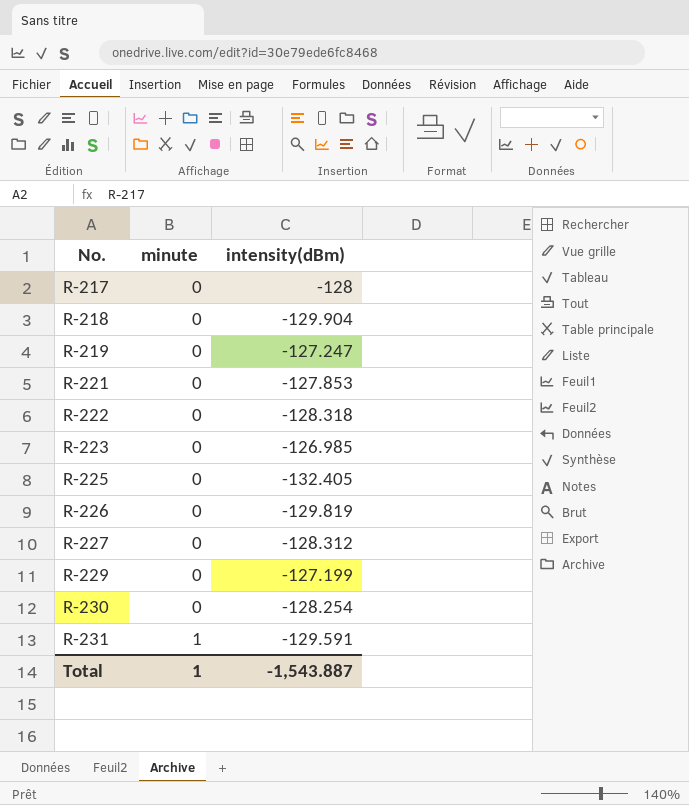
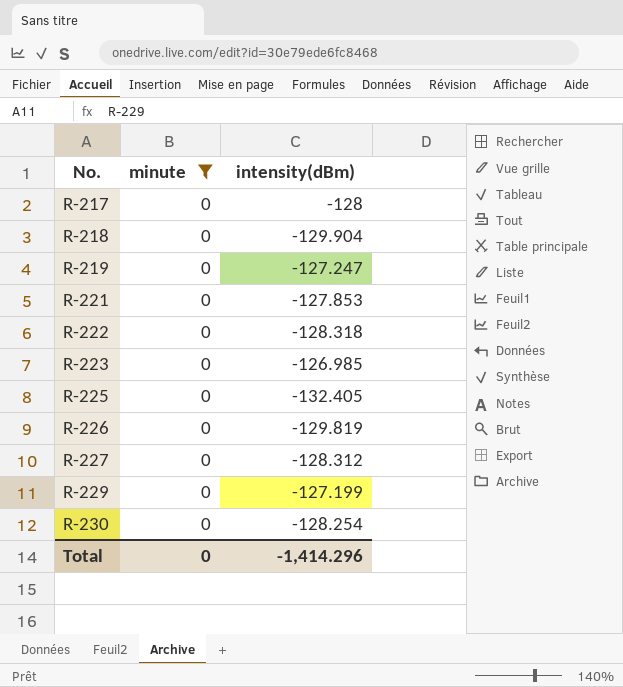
filter: none -> minute = 0
Total | minute: 1 -> 0
Total | intensity(dBm): -1,543.887 -> -1,414.296

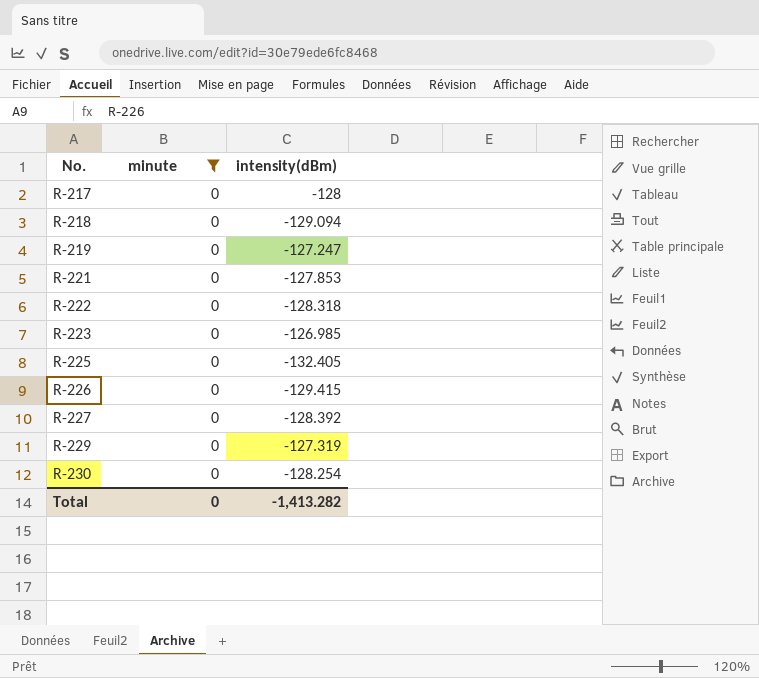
R-218 | intensity(dBm): -129.904 -> -129.094
R-226 | intensity(dBm): -129.819 -> -129.415
R-227 | intensity(dBm): -128.312 -> -128.392
R-229 | intensity(dBm): -127.199 -> -127.319
Total | intensity(dBm): -1,414.296 -> -1,413.282

